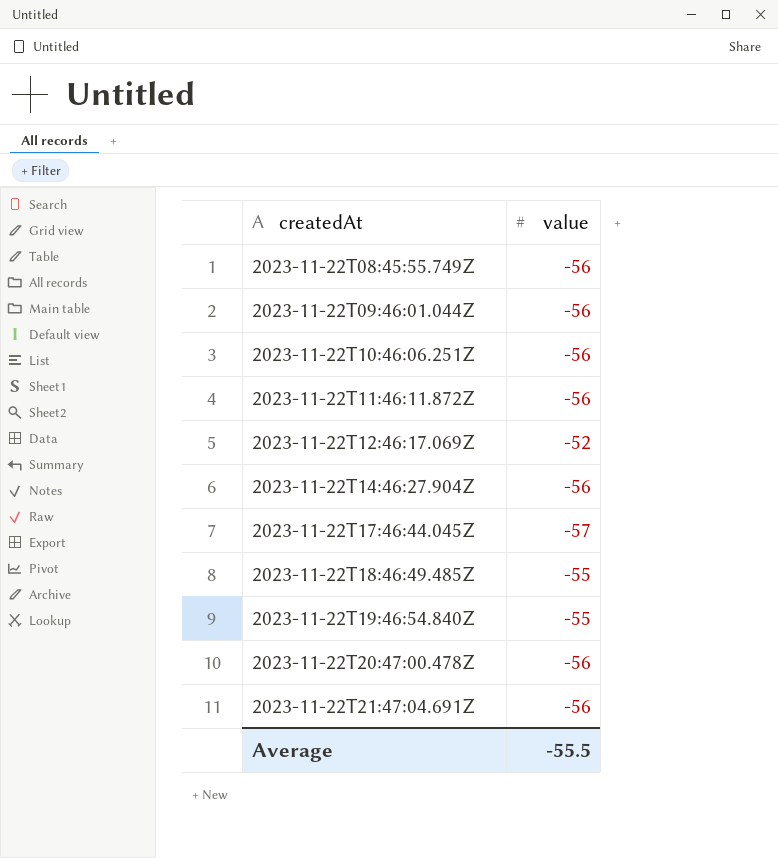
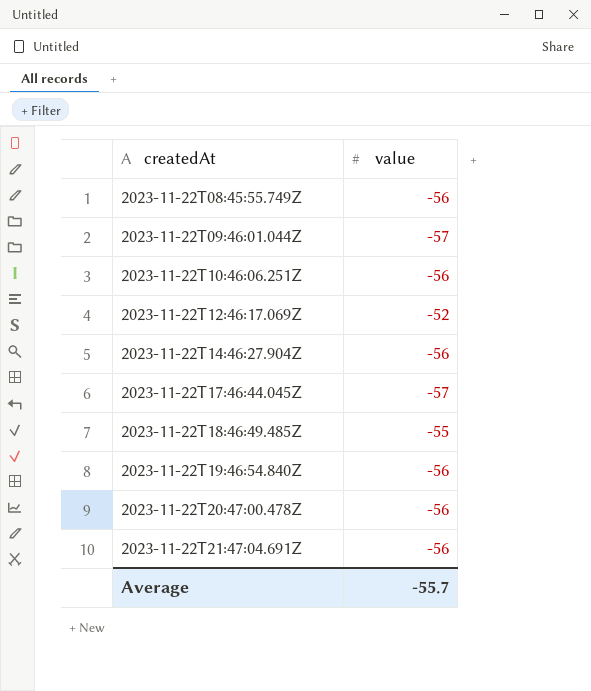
row 2023-11-22T11:46:11.872Z: -56 -> none
2023-11-22T09:46:01.044Z | value: -56 -> -57
2023-11-22T19:46:54.840Z | value: -55 -> -56
Average | value: -55.5 -> -55.7

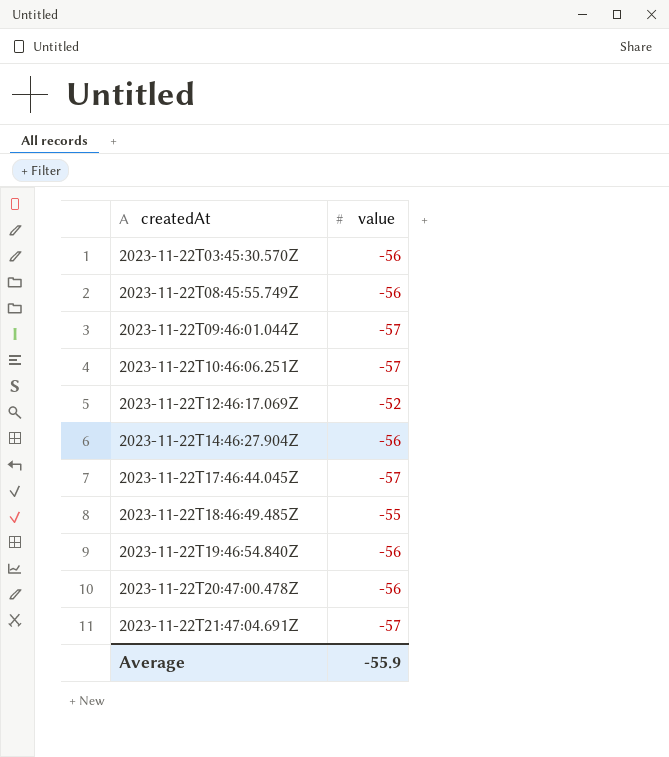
row 2023-11-22T03:45:30.570Z: none -> -56
2023-11-22T10:46:06.251Z | value: -56 -> -57
2023-11-22T21:47:04.691Z | value: -56 -> -57
Average | value: -55.7 -> -55.9

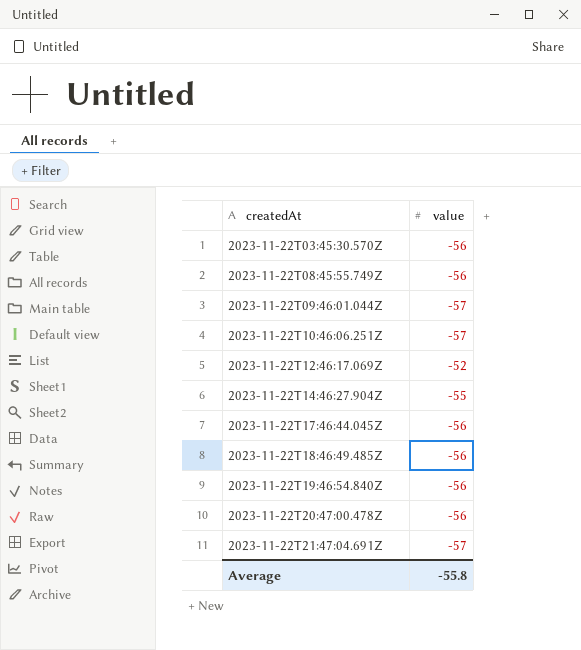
2023-11-22T14:46:27.904Z | value: -56 -> -55
2023-11-22T17:46:44.045Z | value: -57 -> -56
2023-11-22T18:46:49.485Z | value: -55 -> -56
Average | value: -55.9 -> -55.8

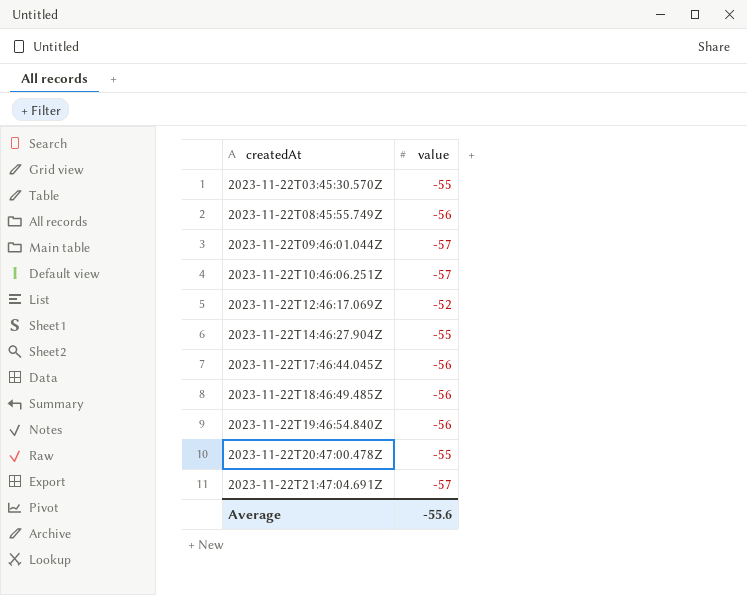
2023-11-22T03:45:30.570Z | value: -56 -> -55
2023-11-22T20:47:00.478Z | value: -56 -> -55
Average | value: -55.8 -> -55.6

